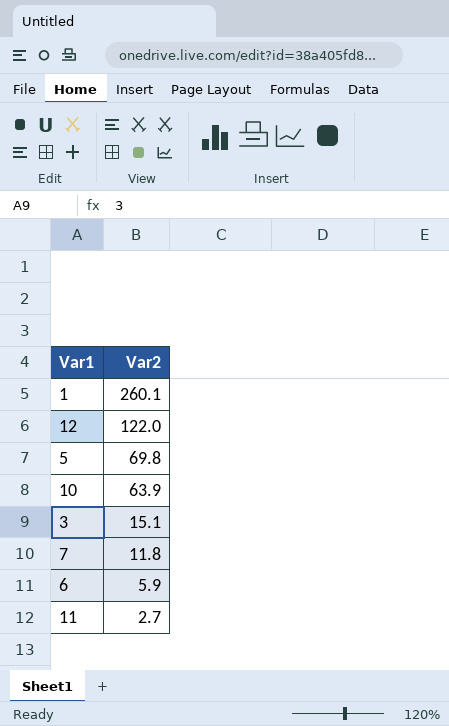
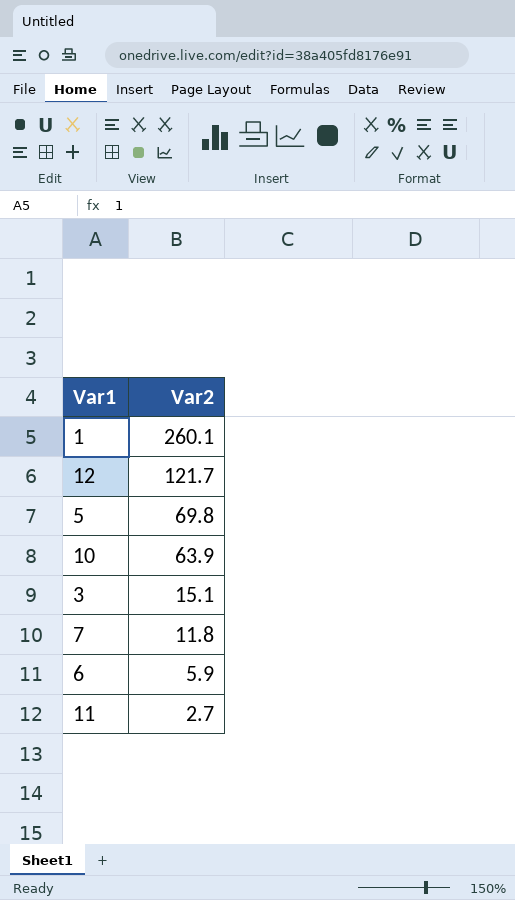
12 | Var2: 122.0 -> 121.7

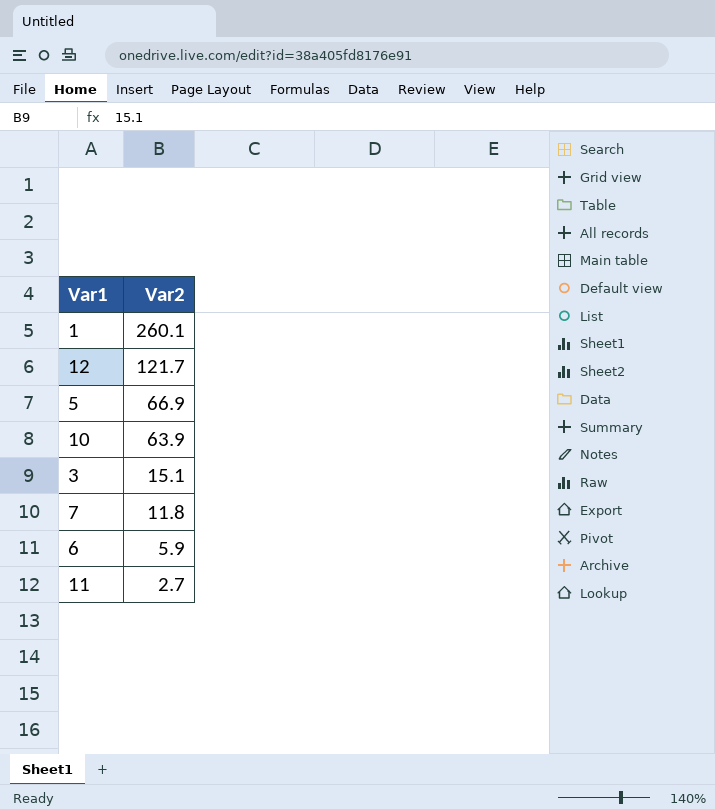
5 | Var2: 69.8 -> 66.9

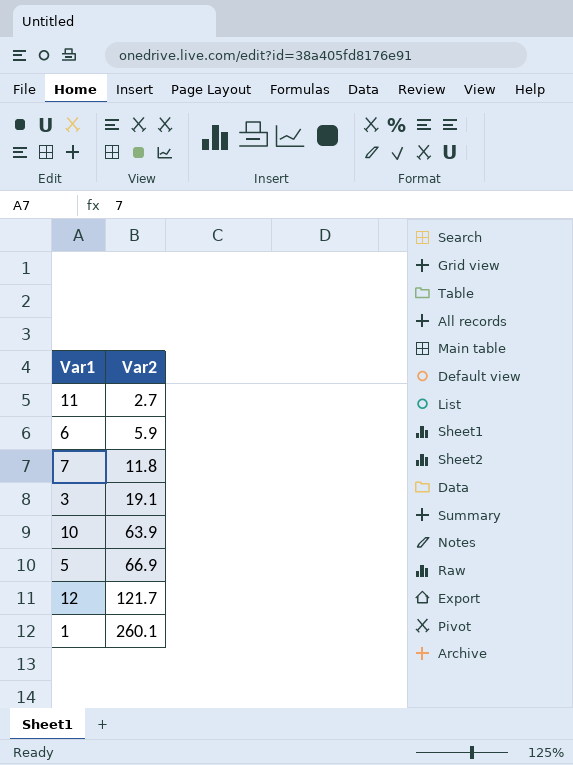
row order: Var2 descending -> Var2 ascending
3 | Var2: 15.1 -> 19.1

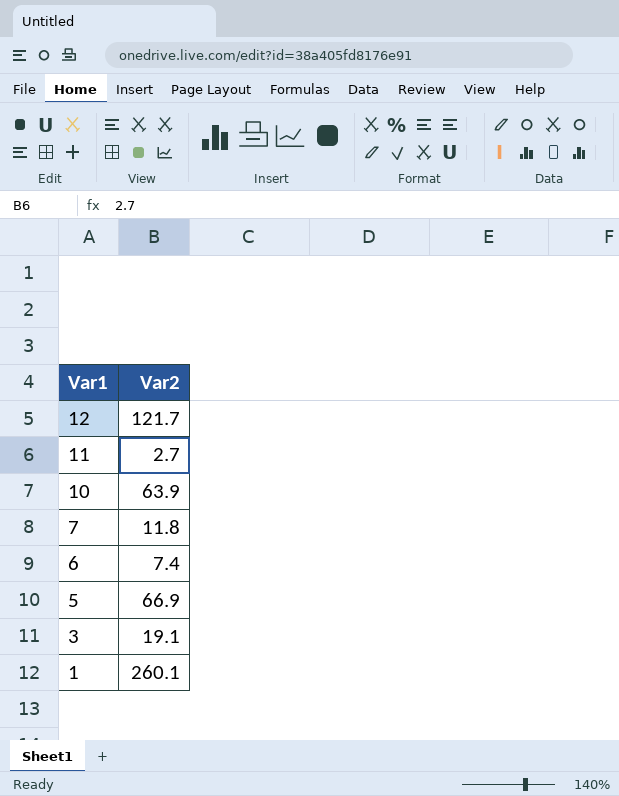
row order: Var2 ascending -> Var1 descending
6 | Var2: 5.9 -> 7.4

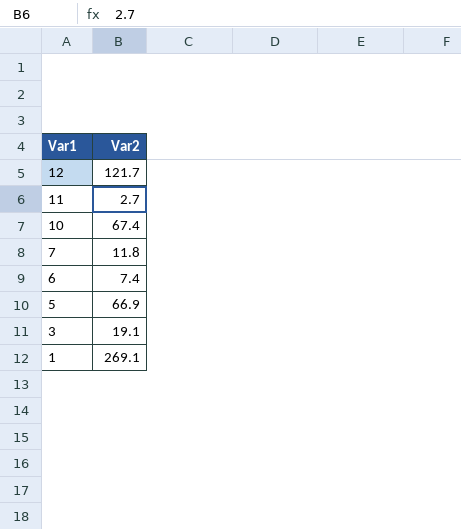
10 | Var2: 63.9 -> 67.4
1 | Var2: 260.1 -> 269.1

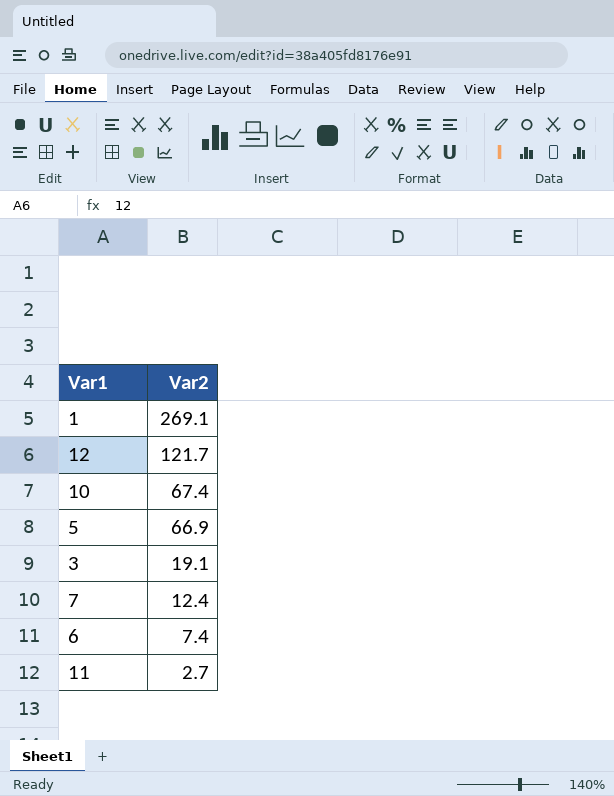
row order: Var1 descending -> Var2 descending
7 | Var2: 11.8 -> 12.4

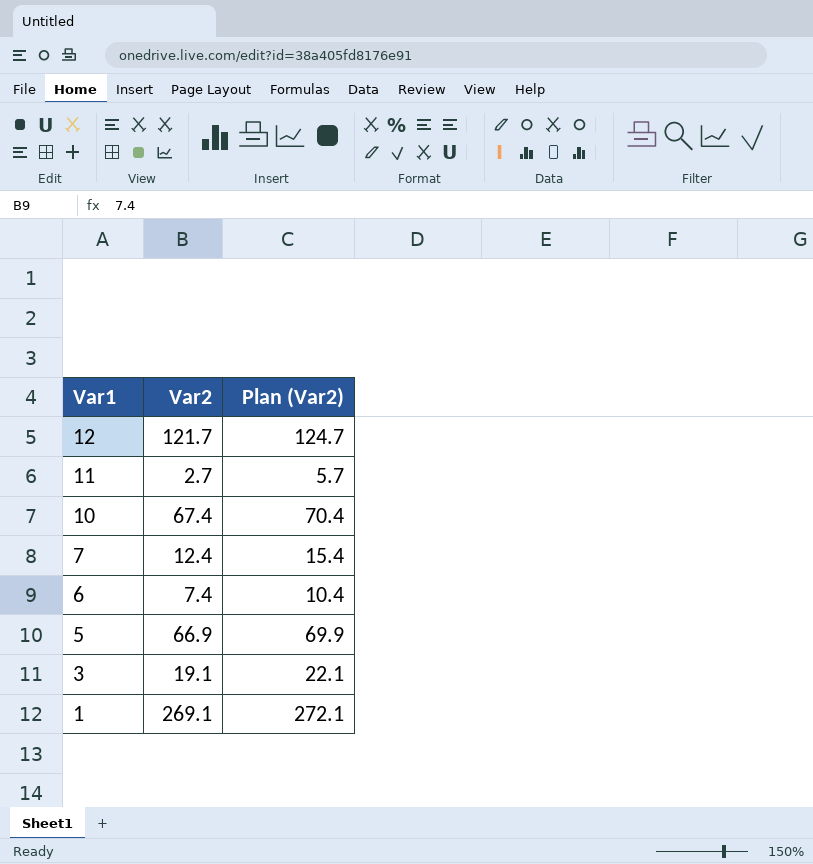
row order: Var2 descending -> Var1 descending
column Plan (Var2) | formula: none -> [Var2] + 3

